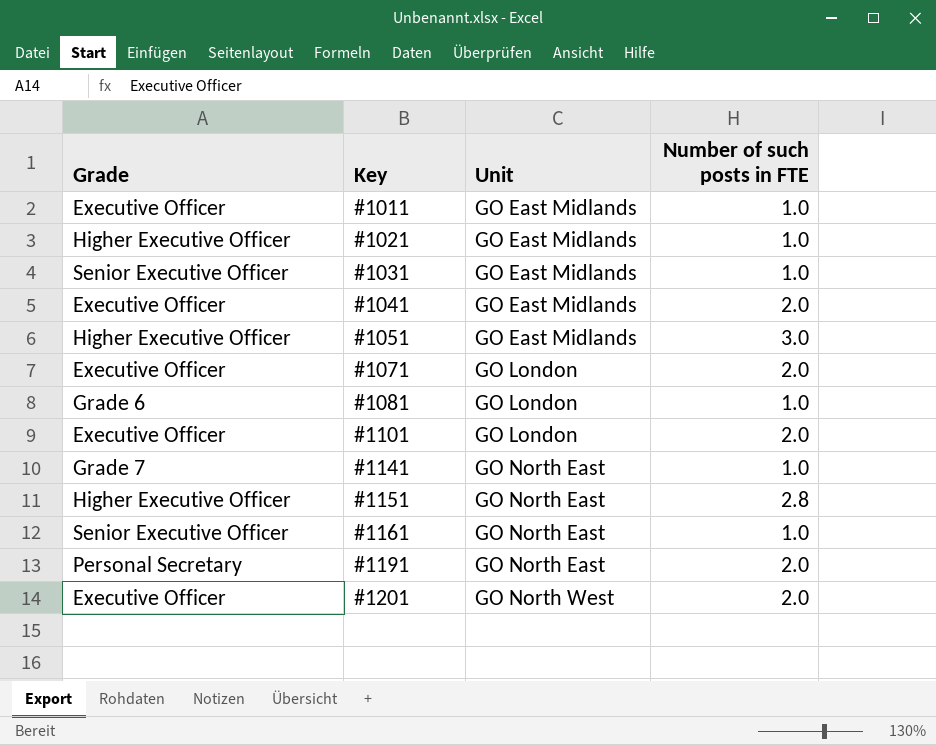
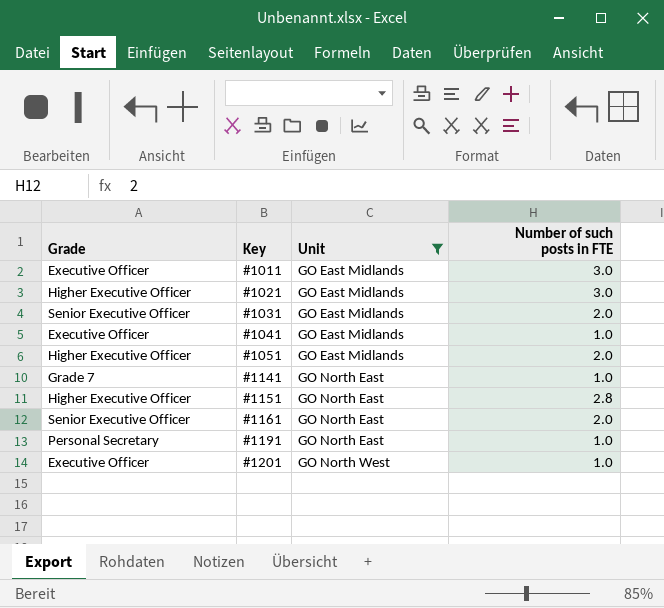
filter: none -> Unit != GO London
#1011 | Number of such posts in FTE: 1.0 -> 3.0
#1021 | Number of such posts in FTE: 1.0 -> 3.0
#1031 | Number of such posts in FTE: 1.0 -> 2.0
#1041 | Number of such posts in FTE: 2.0 -> 1.0
#1051 | Number of such posts in FTE: 3.0 -> 2.0
#1161 | Number of such posts in FTE: 1.0 -> 2.0
#1191 | Number of such posts in FTE: 2.0 -> 1.0
#1201 | Number of such posts in FTE: 2.0 -> 1.0

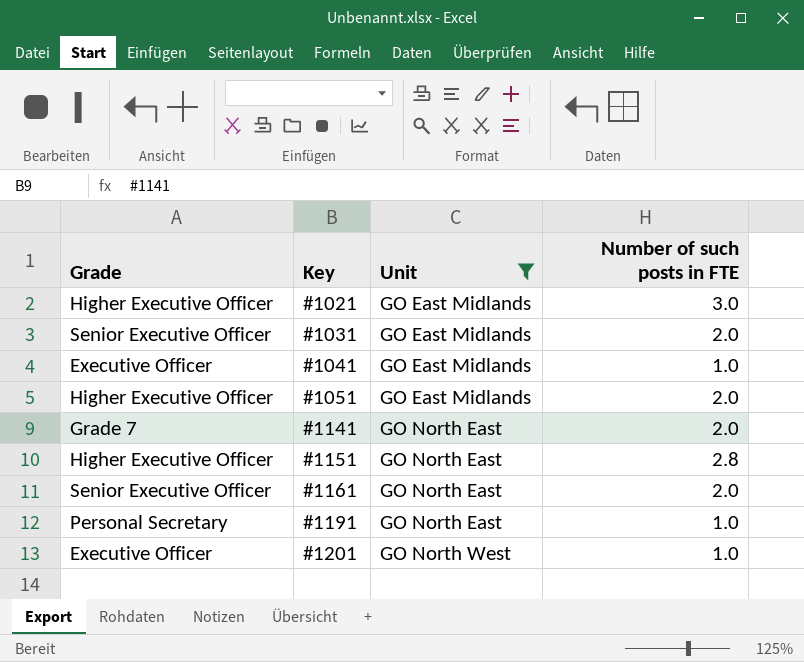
row #1011: Executive Officer | GO East Midlands | 3.0 -> none
#1141 | Number of such posts in FTE: 1.0 -> 2.0

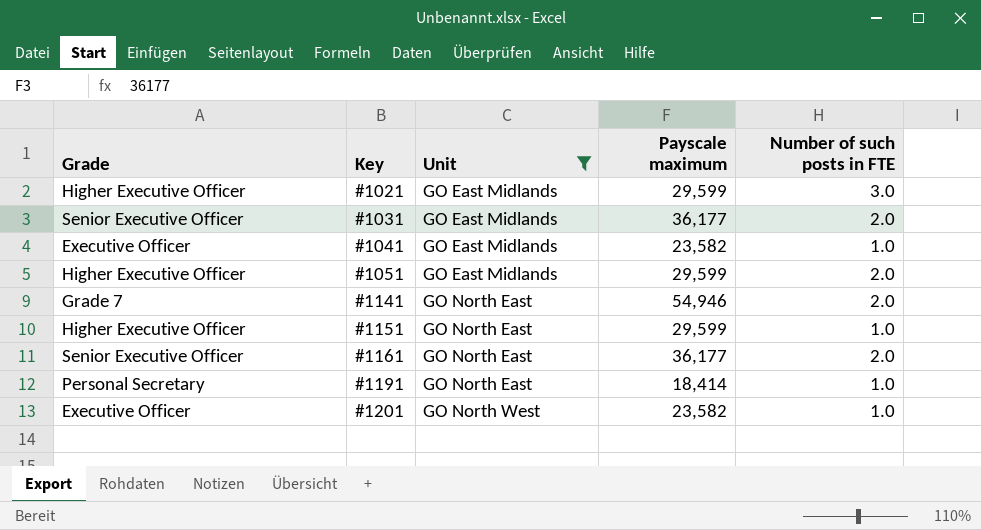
column Payscale maximum | position: none -> 4
#1151 | Number of such posts in FTE: 2.8 -> 1.0

